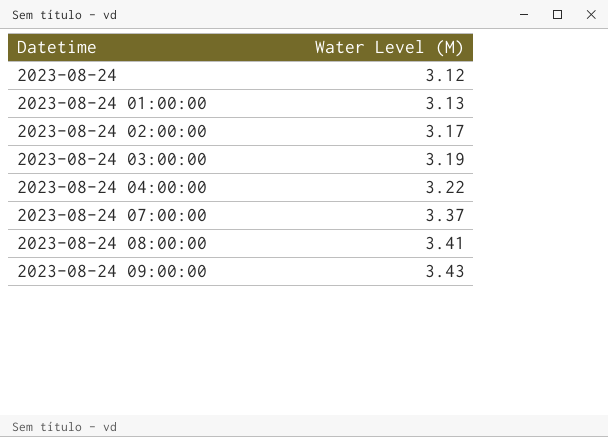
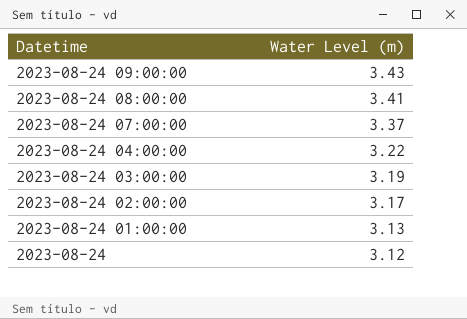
row order: Datetime ascending -> Datetime descending
column name: Water Level (M) -> Water Level (m)

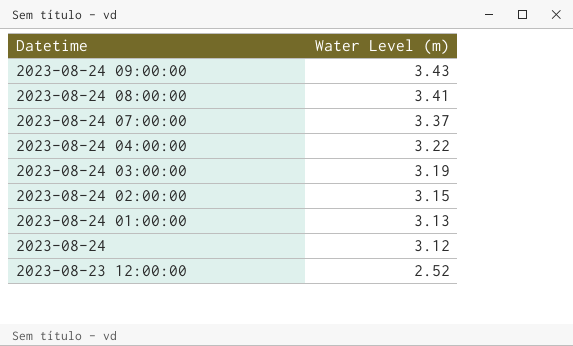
2023-08-24 02:00:00 | Water Level (m): 3.17 -> 3.15
row 2023-08-23 12:00:00: none -> 2.52

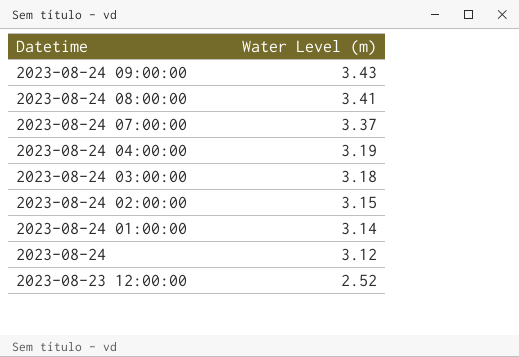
2023-08-24 04:00:00 | Water Level (m): 3.22 -> 3.19
2023-08-24 03:00:00 | Water Level (m): 3.19 -> 3.18
2023-08-24 01:00:00 | Water Level (m): 3.13 -> 3.14

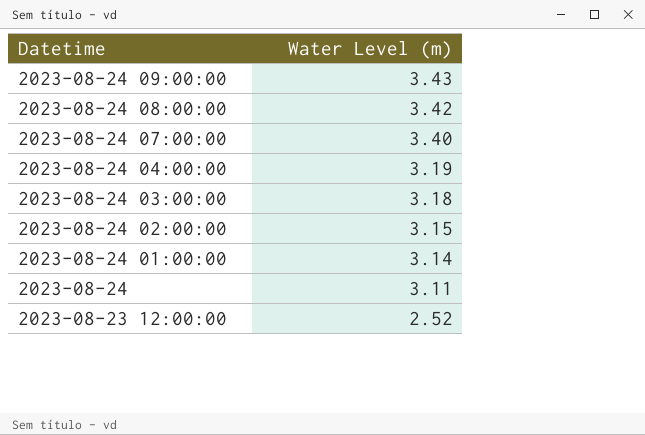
2023-08-24 08:00:00 | Water Level (m): 3.41 -> 3.42
2023-08-24 07:00:00 | Water Level (m): 3.37 -> 3.40
2023-08-24 | Water Level (m): 3.12 -> 3.11

